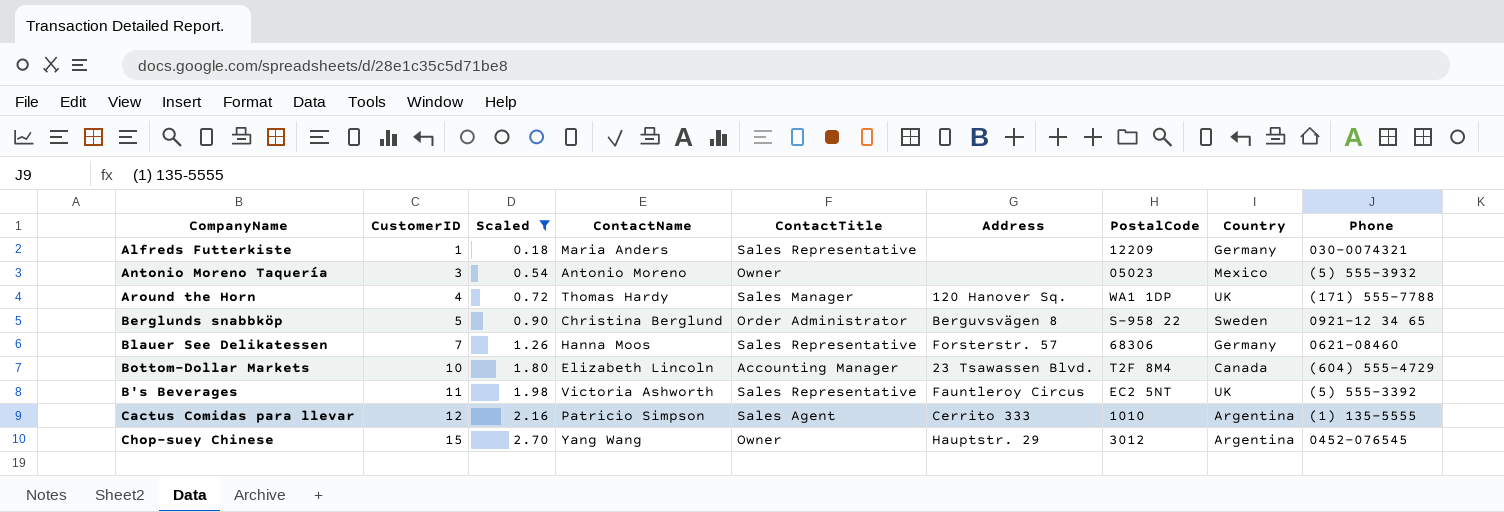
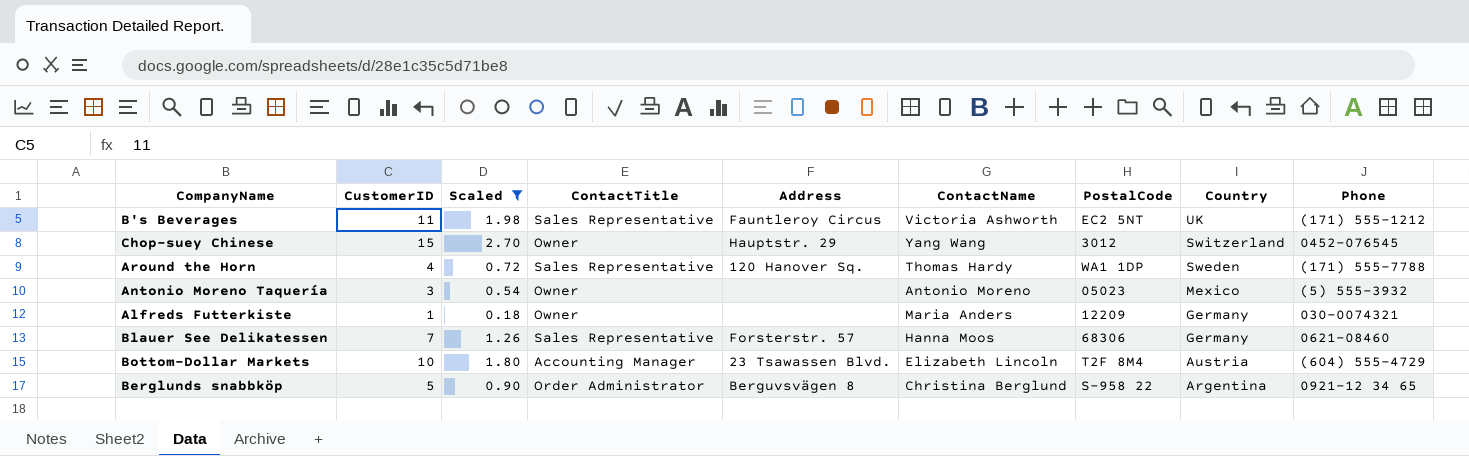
row order: CustomerID ascending -> Country descending
column ContactName | position: 4 -> 6
row Cactus Comidas para llevar: 12 | 2.16 | Patricio Simpson | Sales Agent | Cerrito 333 | 1010 | Argentina | (1) 135-5555 -> none
B's Beverages | Phone: (5) 555-3392 -> (171) 555-1212
Chop-suey Chinese | Country: Argentina -> Switzerland
Around the Horn | ContactTitle: Sales Manager -> Sales Representative
Around the Horn | Country: UK -> Sweden
Alfreds Futterkiste | ContactTitle: Sales Representative -> Owner
Bottom-Dollar Markets | Country: Canada -> Austria
Berglunds snabbköp | Country: Sweden -> Argentina

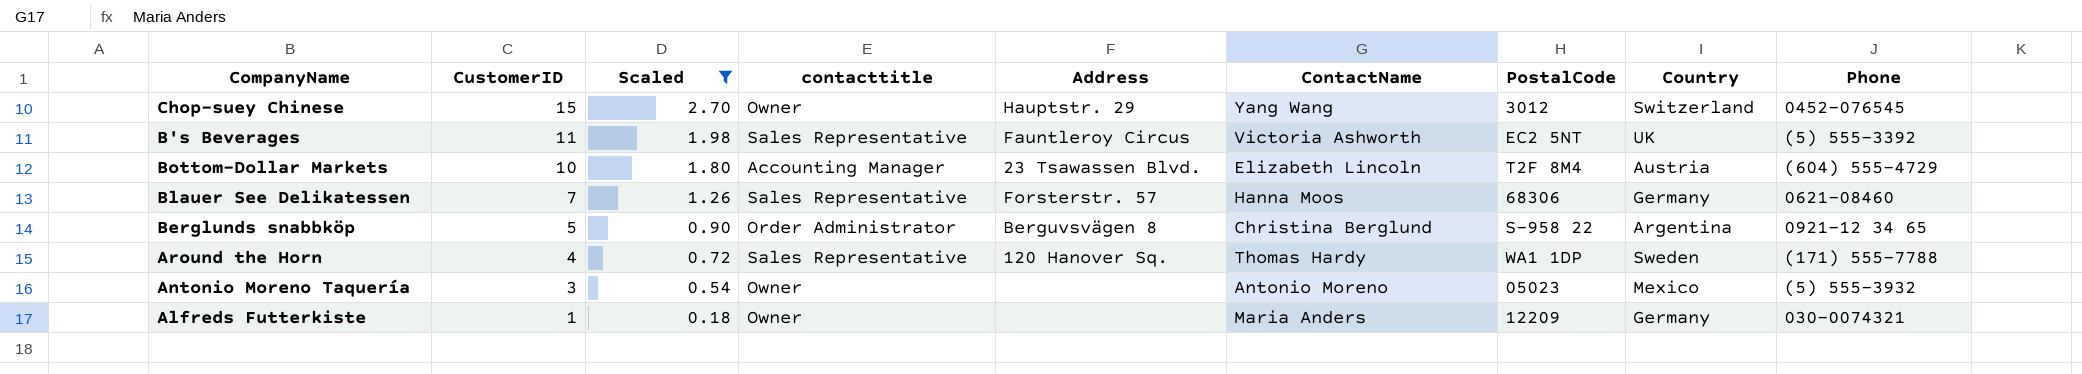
row order: Country descending -> CustomerID descending
column name: ContactTitle -> contacttitle
B's Beverages | Phone: (171) 555-1212 -> (5) 555-3392

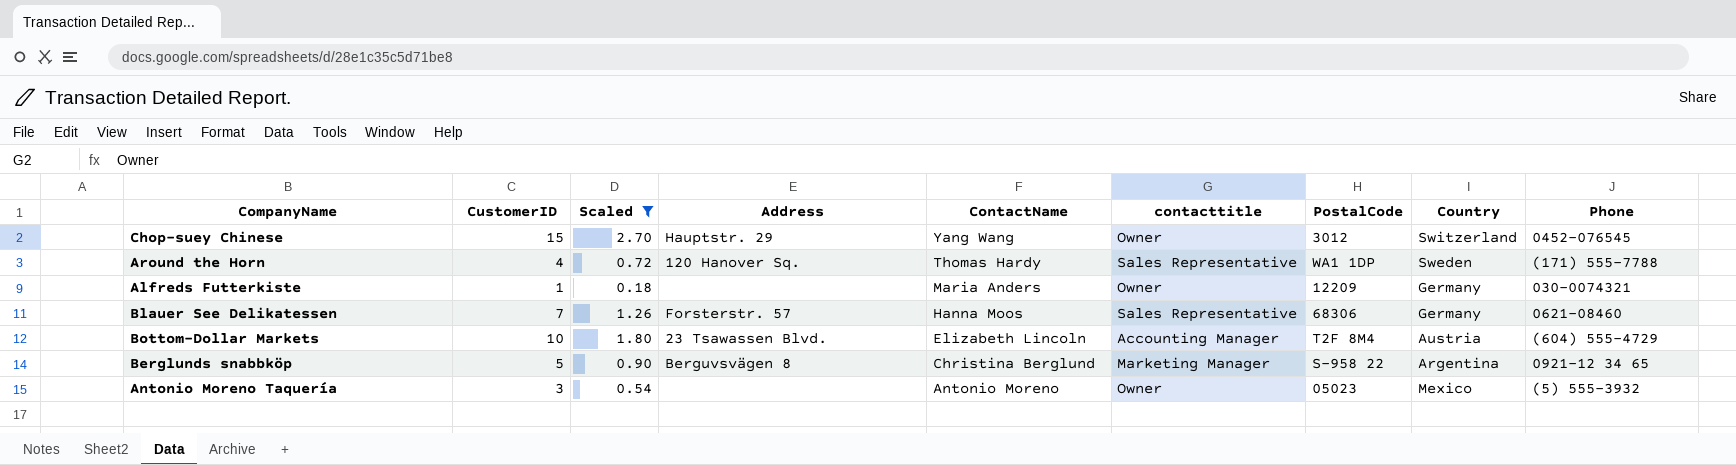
row order: CustomerID descending -> ContactName descending
column contacttitle | position: 4 -> 6
row B's Beverages: 11 | 1.98 | Sales Representative | Fauntleroy Circus | Victoria Ashworth | EC2 5NT | UK | (5) 555-3392 -> none
Berglunds snabbköp | contacttitle: Order Administrator -> Marketing Manager

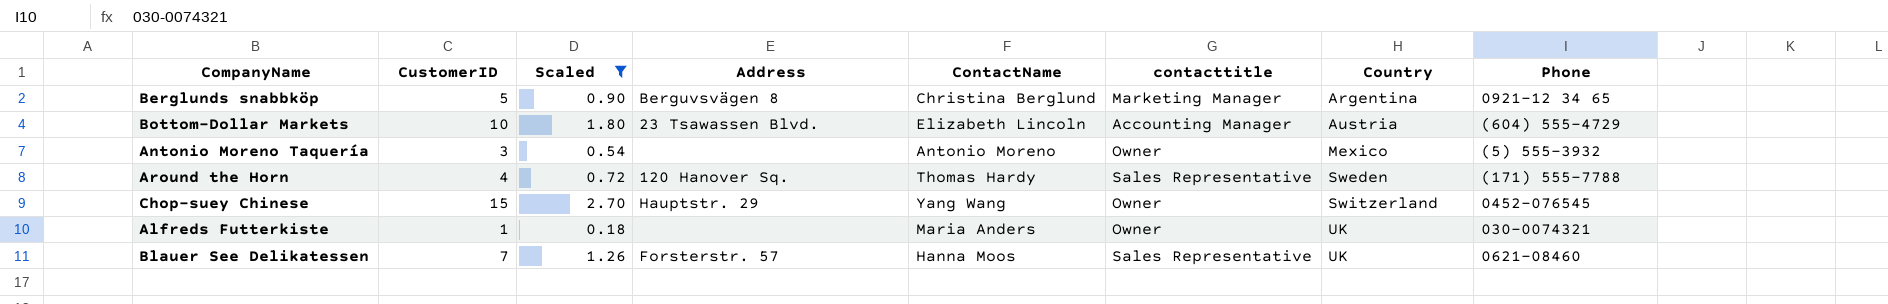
row order: ContactName descending -> Country ascending
column PostalCode | position: 7 -> none
Alfreds Futterkiste | Country: Germany -> UK
Blauer See Delikatessen | Country: Germany -> UK

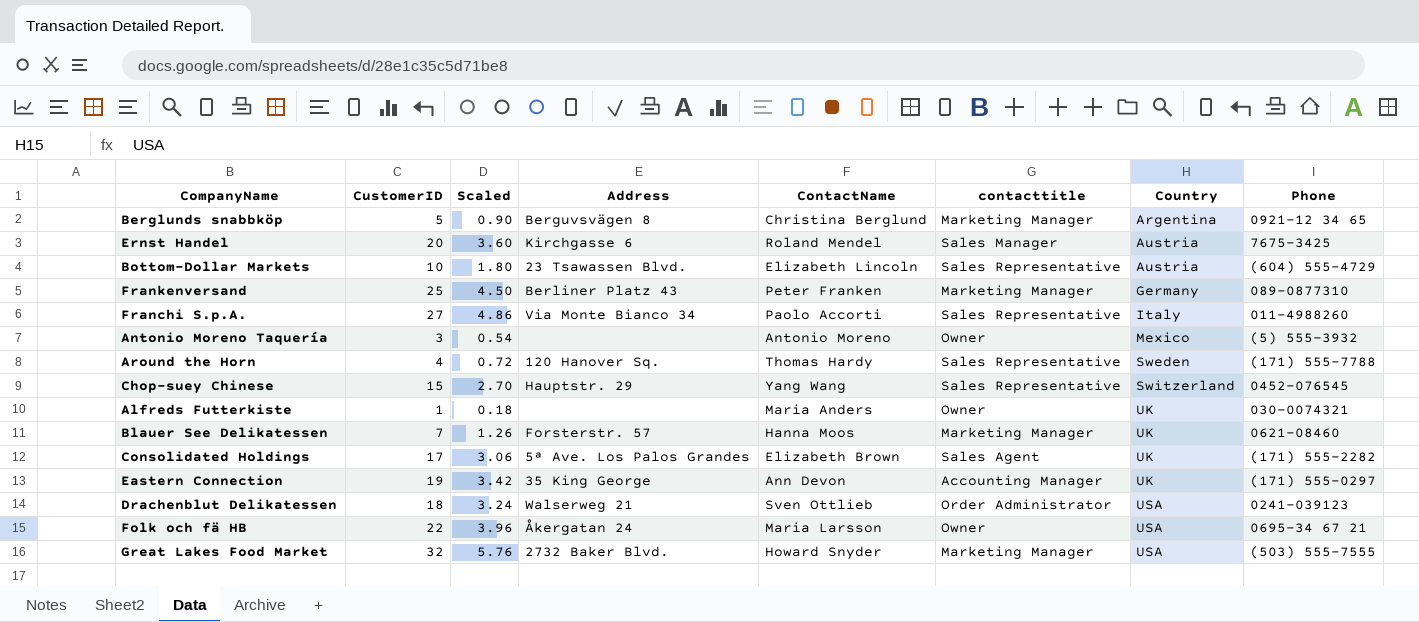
filter: Scaled <= 2.70 -> none
Bottom-Dollar Markets | contacttitle: Accounting Manager -> Sales Representative
Chop-suey Chinese | contacttitle: Owner -> Sales Representative
Blauer See Delikatessen | contacttitle: Sales Representative -> Marketing Manager

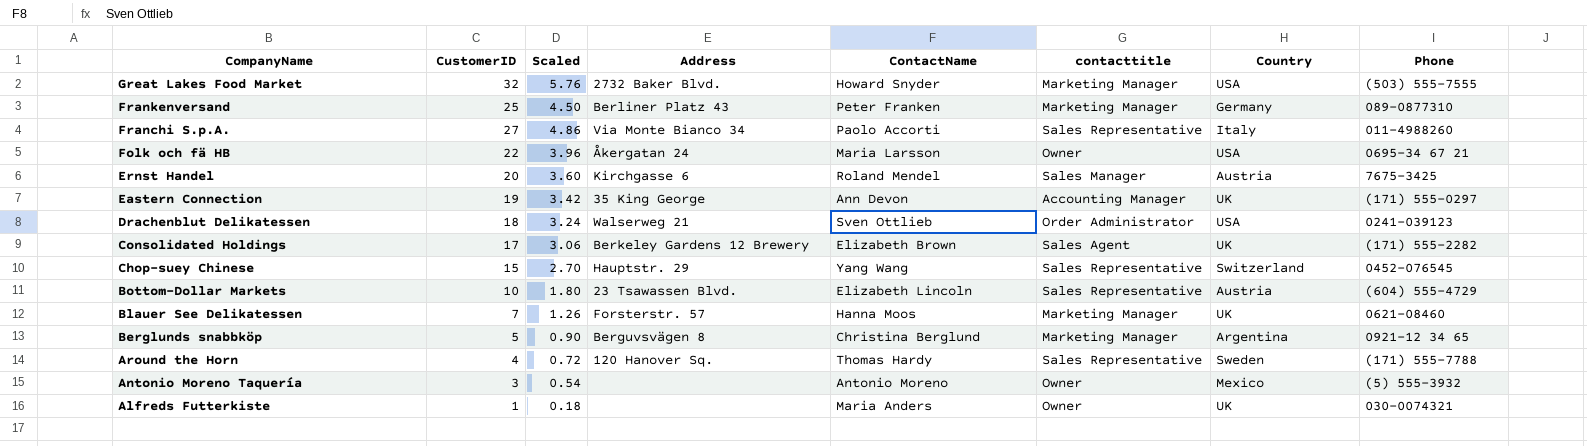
row order: Country ascending -> CompanyName descending
Consolidated Holdings | Address: 5ª Ave. Los Palos Grandes -> Berkeley Gardens 12 Brewery

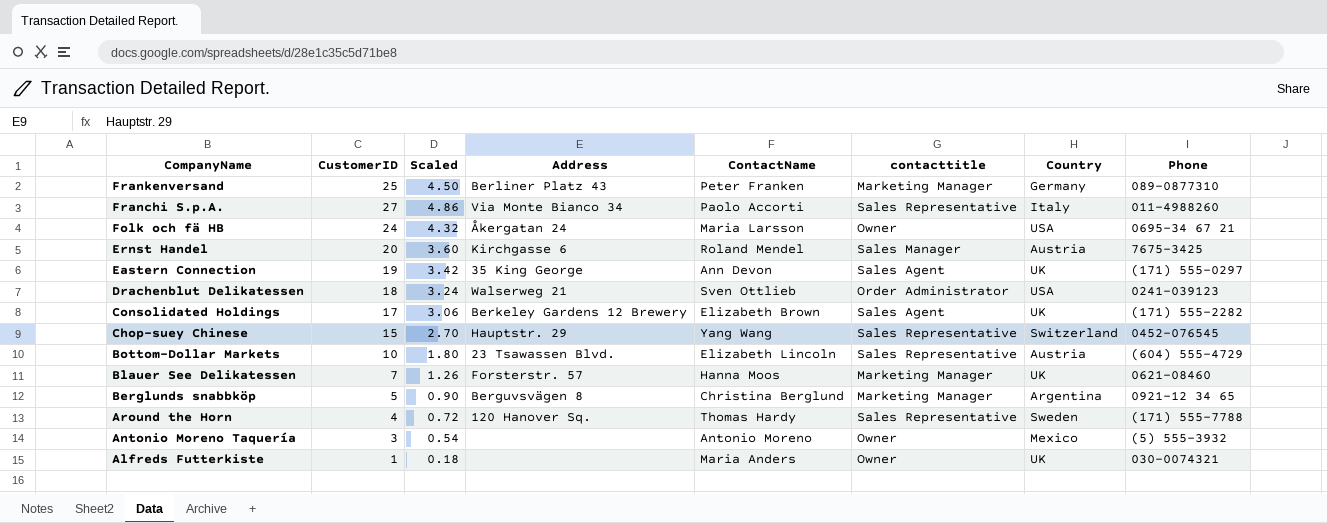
row Great Lakes Food Market: 32 | 5.76 | 2732 Baker Blvd. | Howard Snyder | Marketing Manager | USA | (503) 555-7555 -> none
Folk och fä HB | CustomerID: 22 -> 24
Folk och fä HB | Scaled: 3.96 -> 4.32
Eastern Connection | contacttitle: Accounting Manager -> Sales Agent

